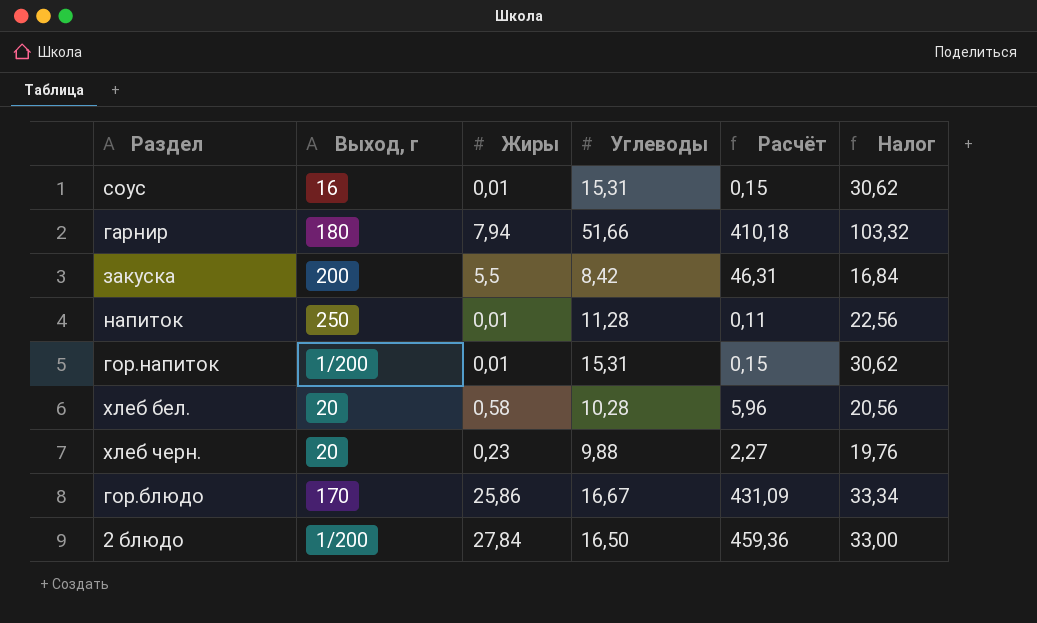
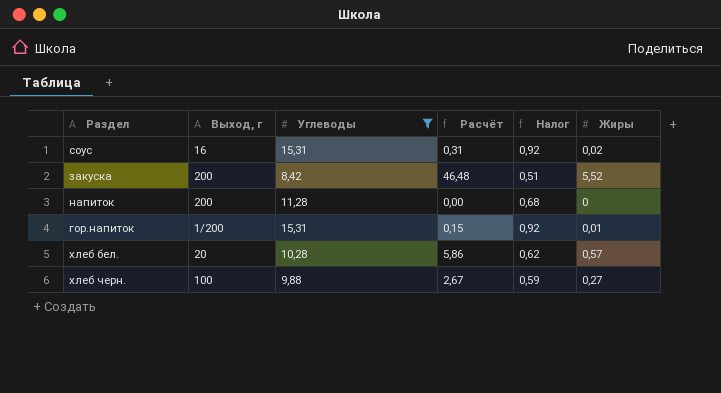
filter: none -> Углеводы <= 15,31
column Налог | formula: [Углеводы] * 2 -> [Углеводы] * 0,06
column Жиры | position: 3 -> 6
соус | Расчёт: 0,15 -> 0,31
соус | Жиры: 0,01 -> 0,02
закуска | Расчёт: 46,31 -> 46,48
закуска | Жиры: 5,5 -> 5,52
напиток | Выход, г: 250 -> 200
напиток | Расчёт: 0,11 -> 0,00
напиток | Жиры: 0,01 -> 0
хлеб бел. | Расчёт: 5,96 -> 5,86
хлеб бел. | Жиры: 0,58 -> 0,57
хлеб черн. | Выход, г: 20 -> 100
хлеб черн. | Расчёт: 2,27 -> 2,67
хлеб черн. | Жиры: 0,23 -> 0,27

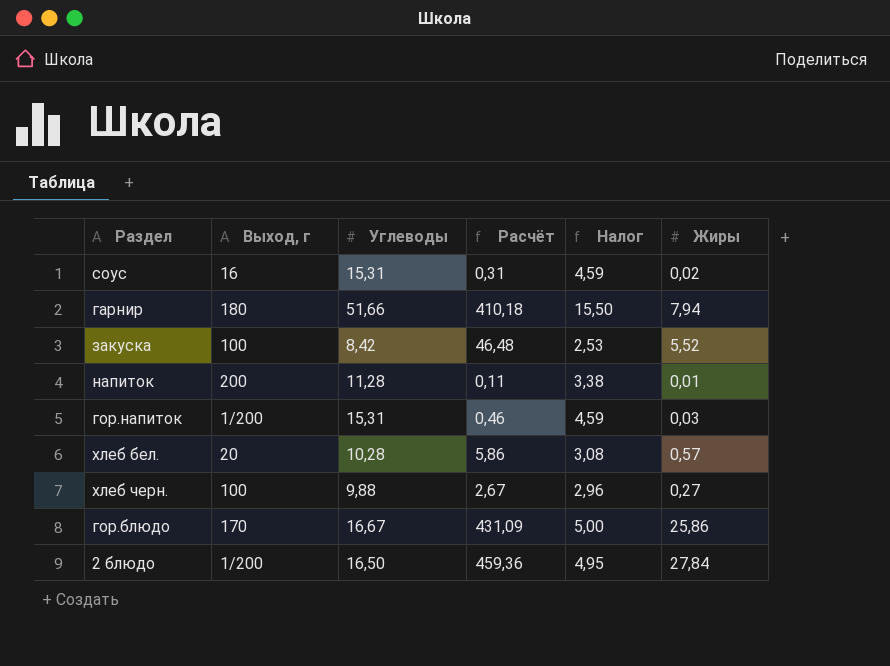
filter: Углеводы <= 15,31 -> none
column Налог | formula: [Углеводы] * 0,06 -> [Углеводы] * 0,3
закуска | Выход, г: 200 -> 100
напиток | Расчёт: 0,00 -> 0,11
напиток | Жиры: 0 -> 0,01
гор.напиток | Расчёт: 0,15 -> 0,46
гор.напиток | Жиры: 0,01 -> 0,03

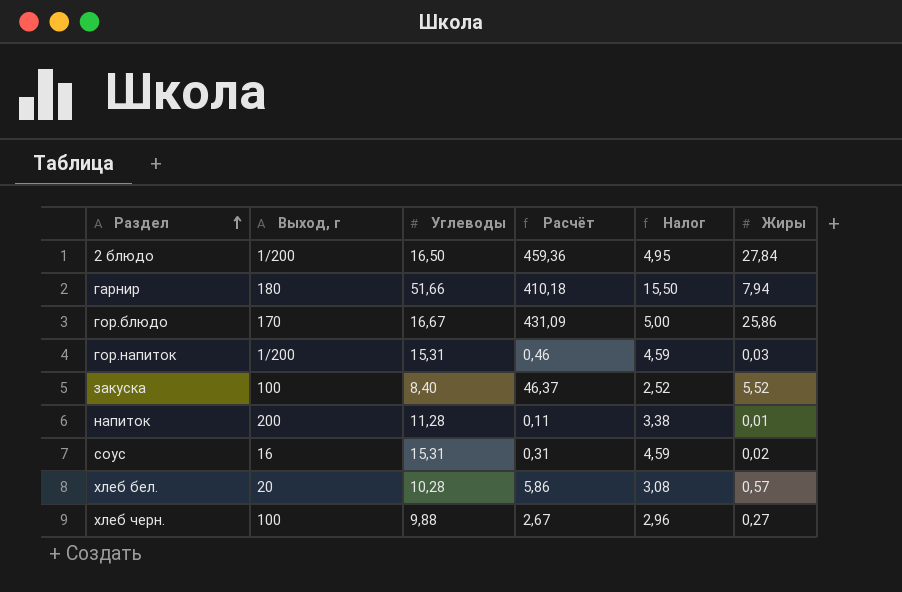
row order: none -> Раздел ascending
закуска | Углеводы: 8,42 -> 8,40
закуска | Расчёт: 46,48 -> 46,37
закуска | Налог: 2,53 -> 2,52

